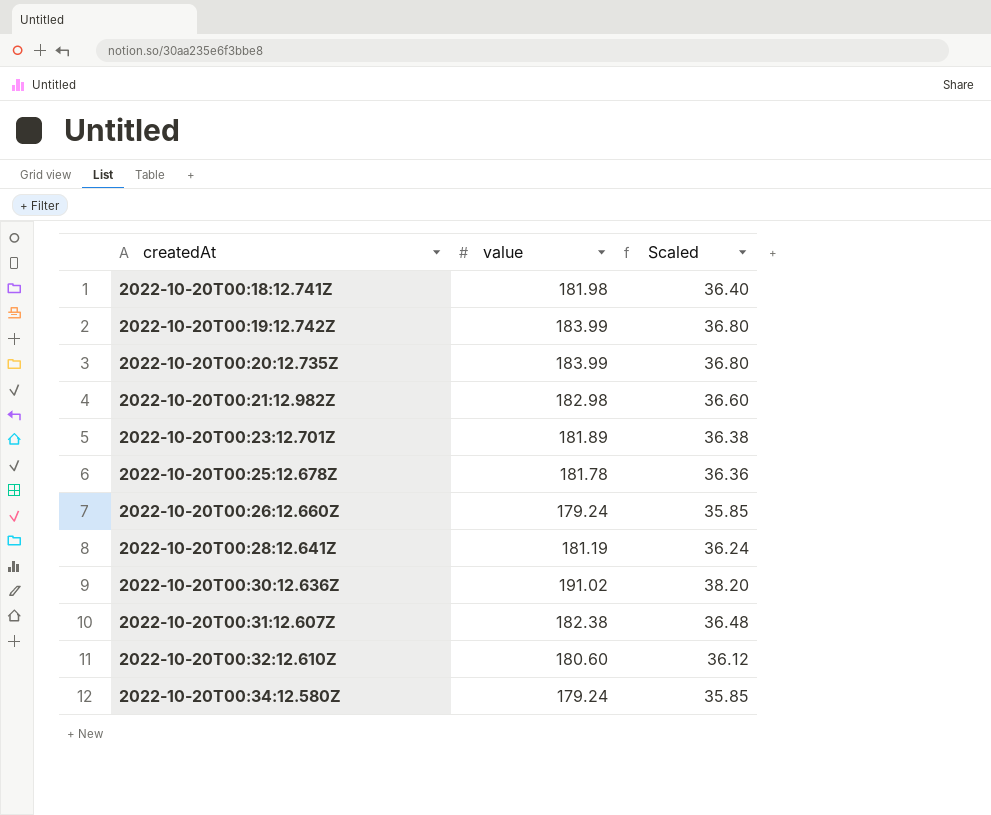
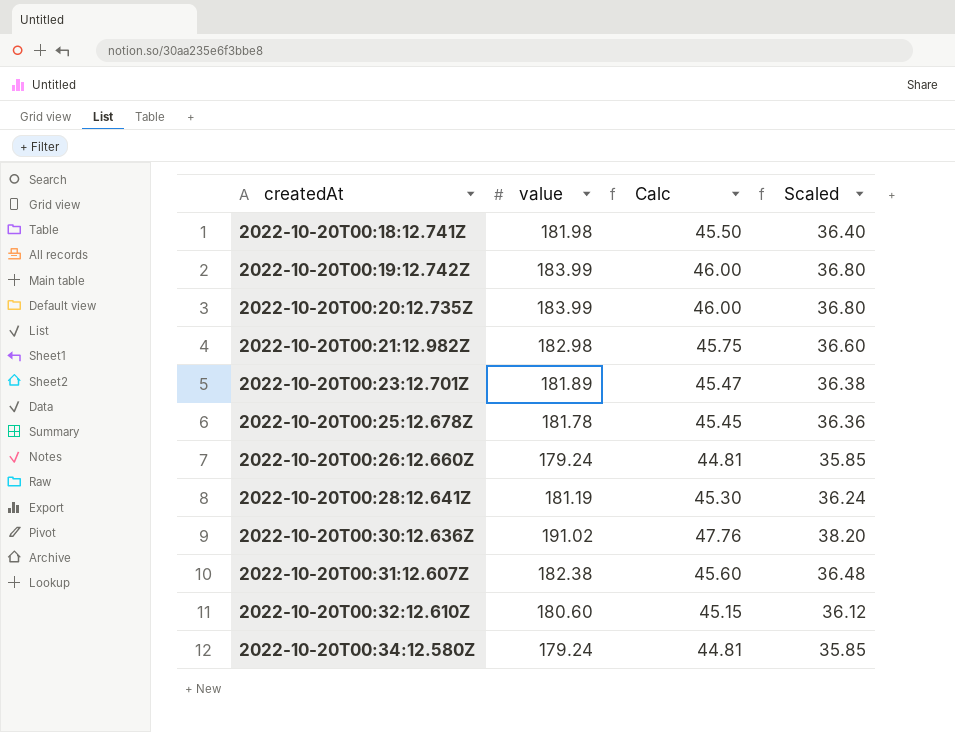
column Calc | formula: none -> [value] * 0.25

